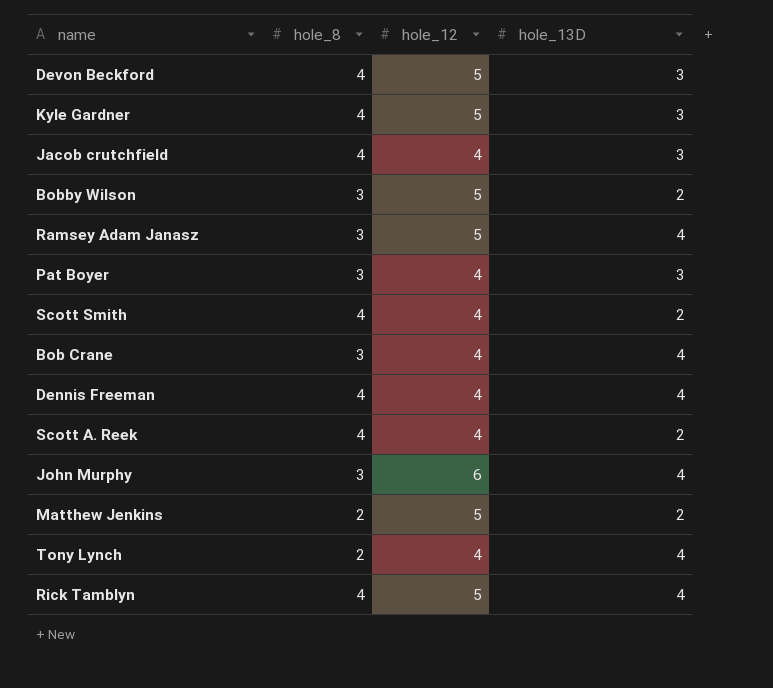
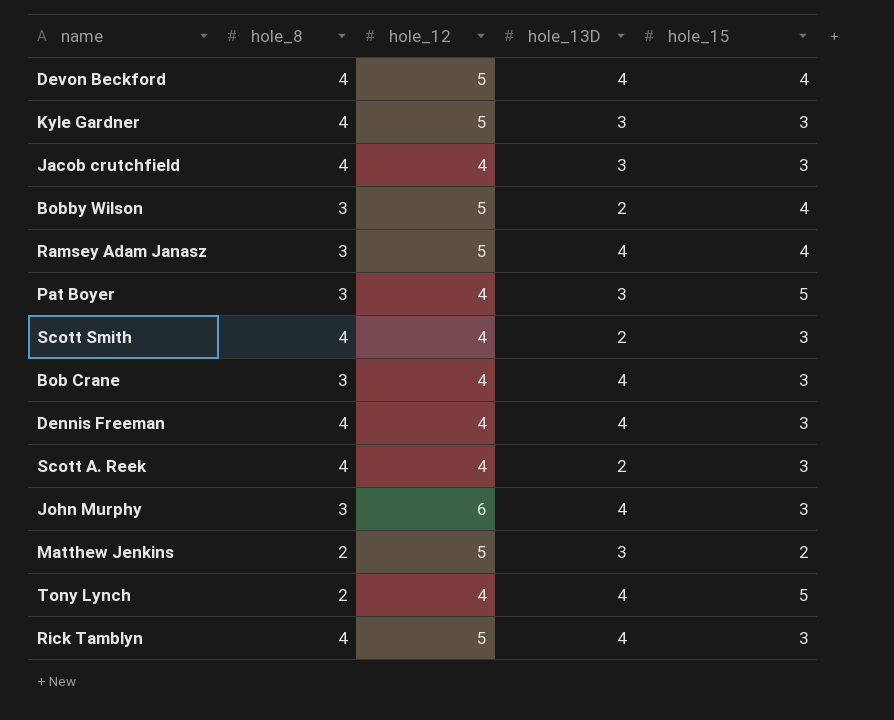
column hole_15 | position: none -> 5
Devon Beckford | hole_13D: 3 -> 4
Matthew Jenkins | hole_13D: 2 -> 3

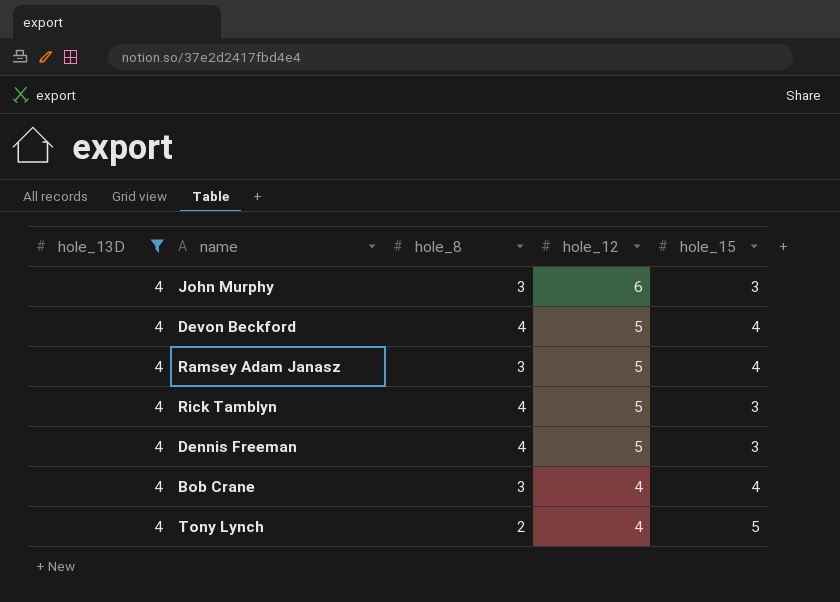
filter: none -> hole_13D = 4
row order: none -> hole_12 descending
column hole_13D | position: 4 -> 1
Dennis Freeman | hole_12: 4 -> 5
Bob Crane | hole_15: 3 -> 4

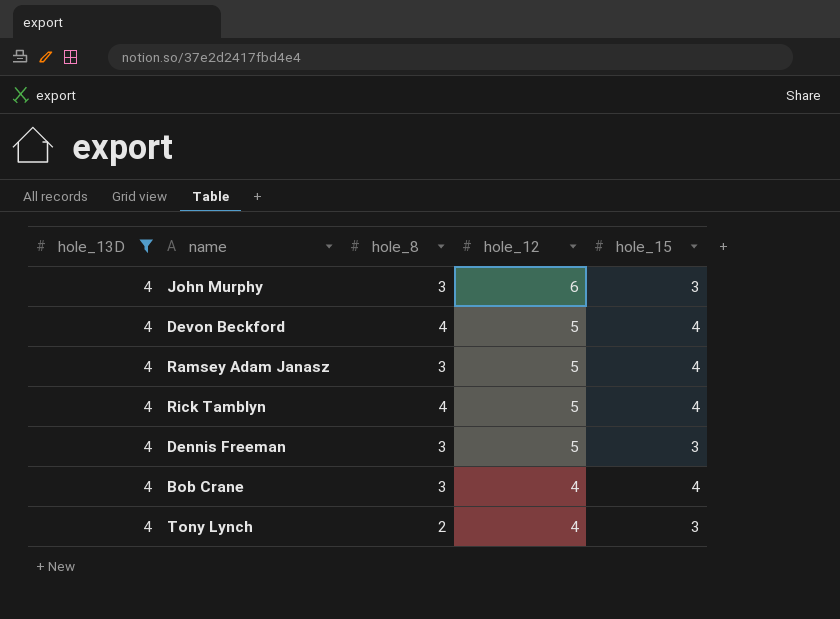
Rick Tamblyn | hole_15: 3 -> 4
Dennis Freeman | hole_8: 4 -> 3
Tony Lynch | hole_15: 5 -> 3

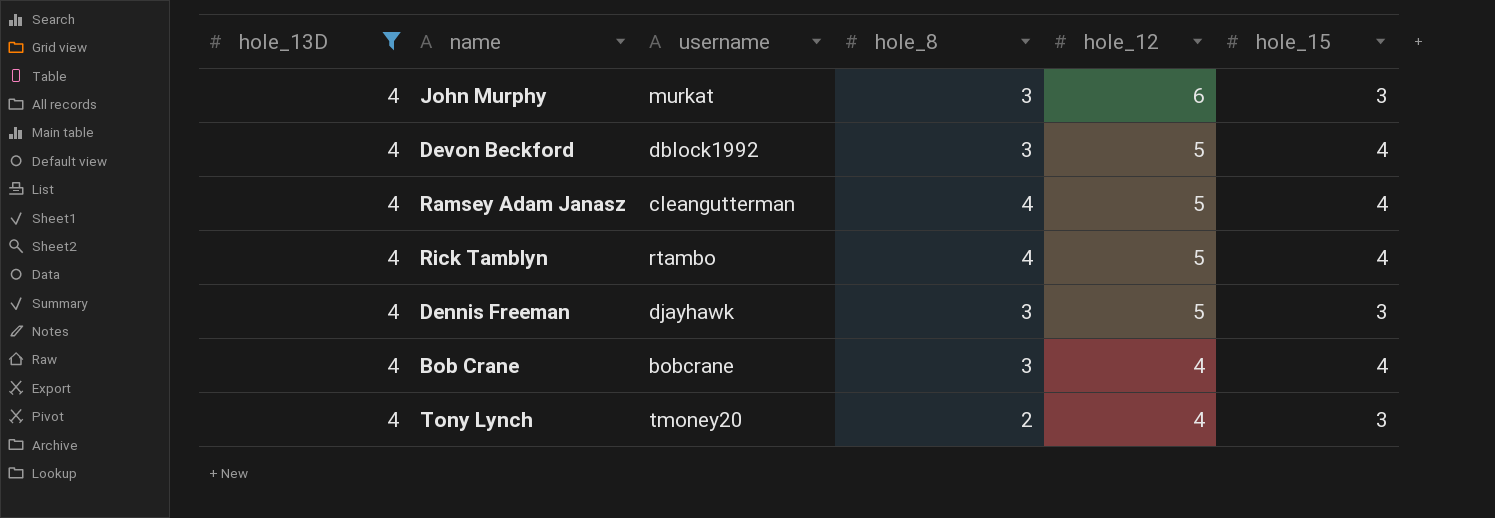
column username | position: none -> 3
Devon Beckford | hole_8: 4 -> 3
Ramsey Adam Janasz | hole_8: 3 -> 4

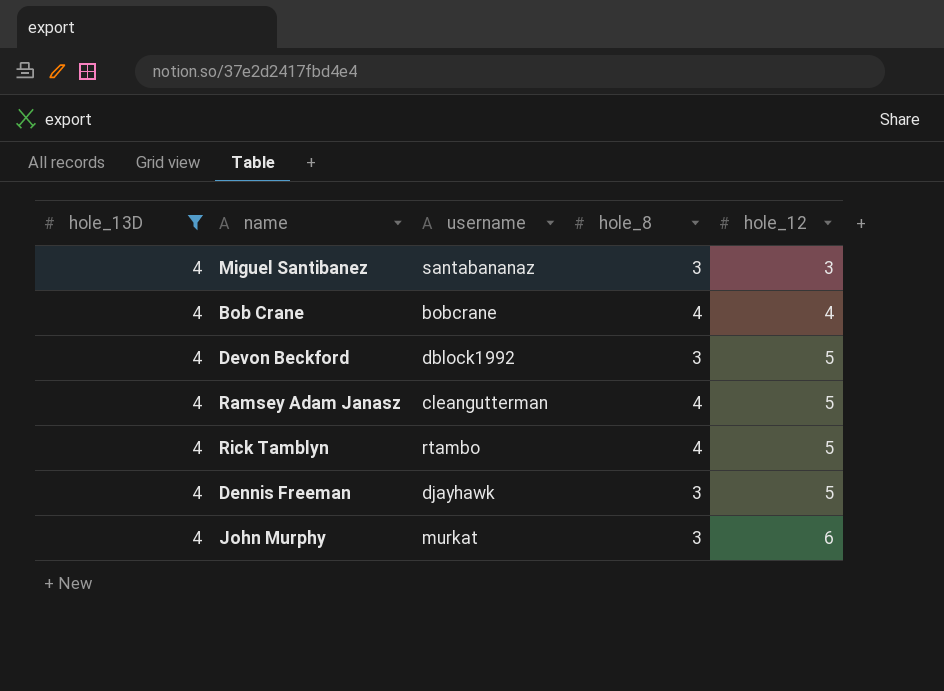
row order: hole_12 descending -> hole_12 ascending
column hole_15 | position: 6 -> none
row Tony Lynch: 4 | tmoney20 | 2 | 4 | 3 -> none
row Miguel Santibanez: none -> 4 | santabananaz | 3 | 3
Bob Crane | hole_8: 3 -> 4

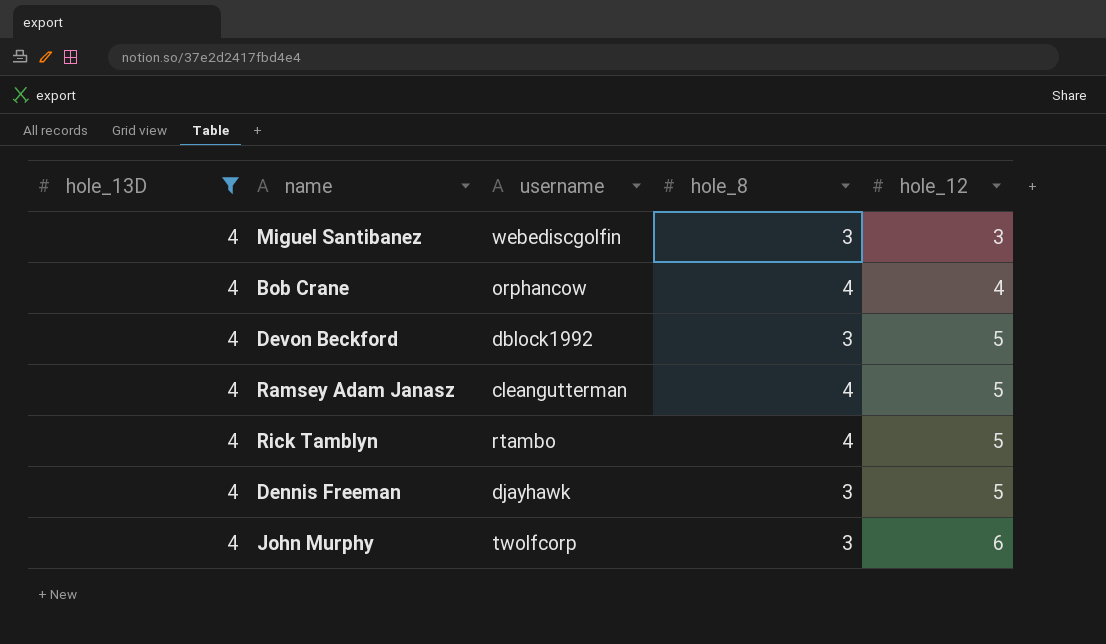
Miguel Santibanez | username: santabananaz -> webediscgolfin
Bob Crane | username: bobcrane -> orphancow
John Murphy | username: murkat -> twolfcorp

